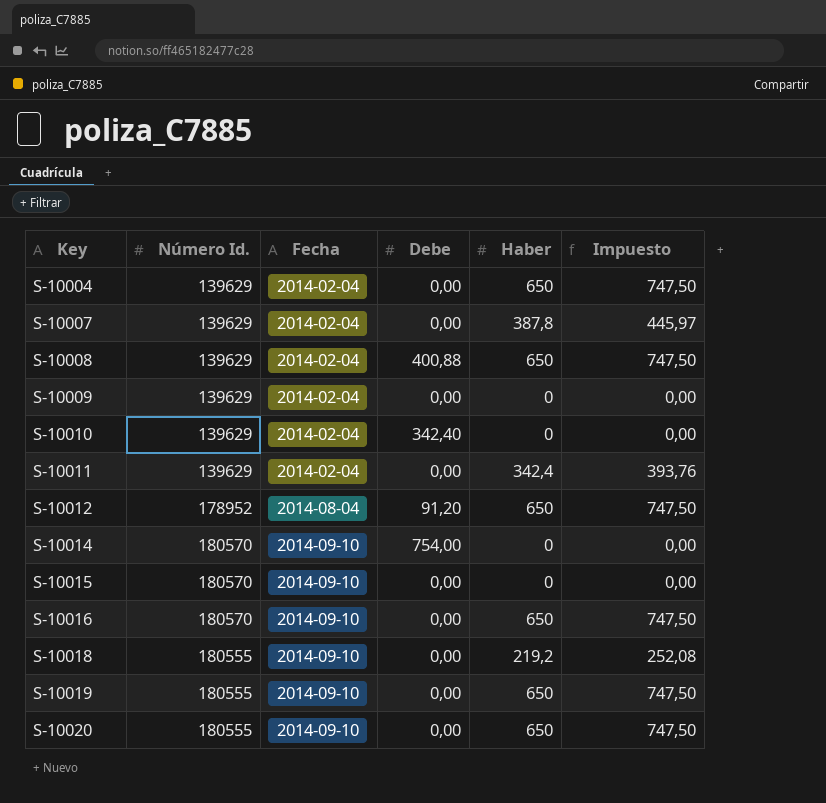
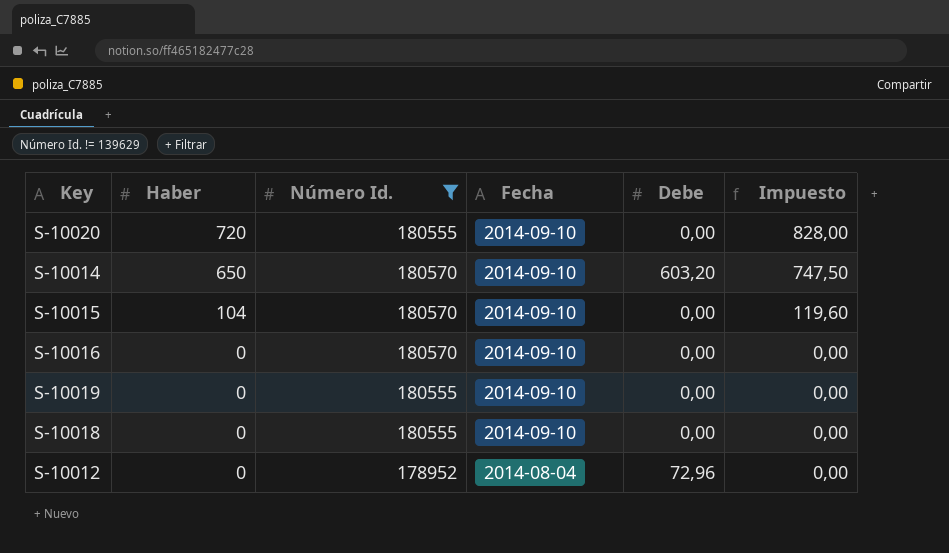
filter: none -> Número Id. != 139629
row order: Key ascending -> Haber descending
column Haber | position: 5 -> 2
S-10020 | Haber: 650 -> 720
S-10020 | Impuesto: 747,50 -> 828,00
S-10014 | Haber: 0 -> 650
S-10014 | Debe: 754,00 -> 603,20
S-10014 | Impuesto: 0,00 -> 747,50
S-10015 | Haber: 0 -> 104
S-10015 | Impuesto: 0,00 -> 119,60
S-10016 | Haber: 650 -> 0
S-10016 | Impuesto: 747,50 -> 0,00
S-10019 | Haber: 650 -> 0
S-10019 | Impuesto: 747,50 -> 0,00
S-10018 | Haber: 219,2 -> 0
S-10018 | Impuesto: 252,08 -> 0,00
S-10012 | Haber: 650 -> 0
S-10012 | Debe: 91,20 -> 72,96
S-10012 | Impuesto: 747,50 -> 0,00

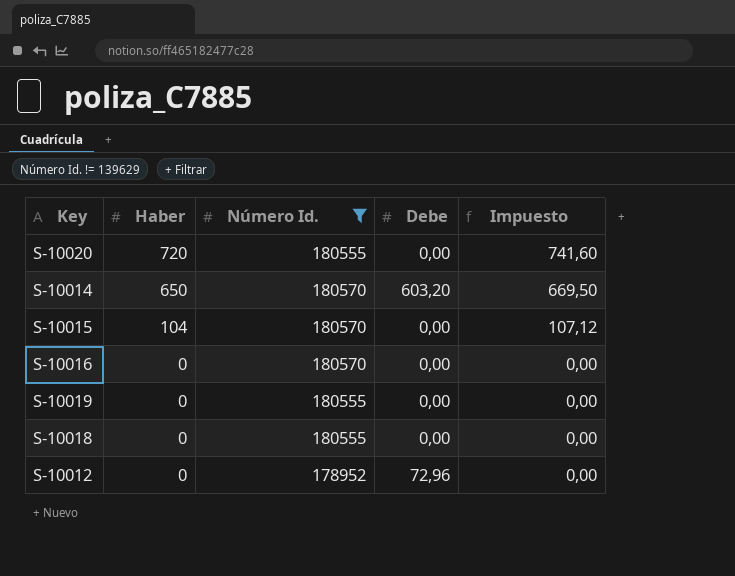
column Fecha | position: 4 -> none
column Impuesto | formula: [Haber] * 1,15 -> [Haber] * 1,03

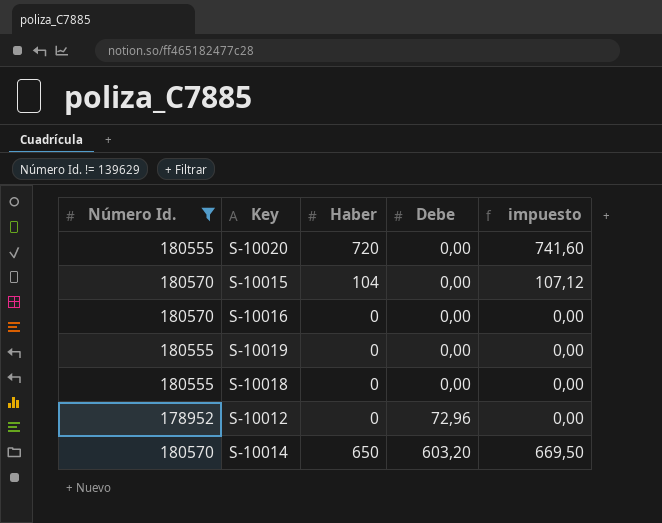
row order: Haber descending -> Debe ascending
column Número Id. | position: 3 -> 1
column name: Impuesto -> impuesto

